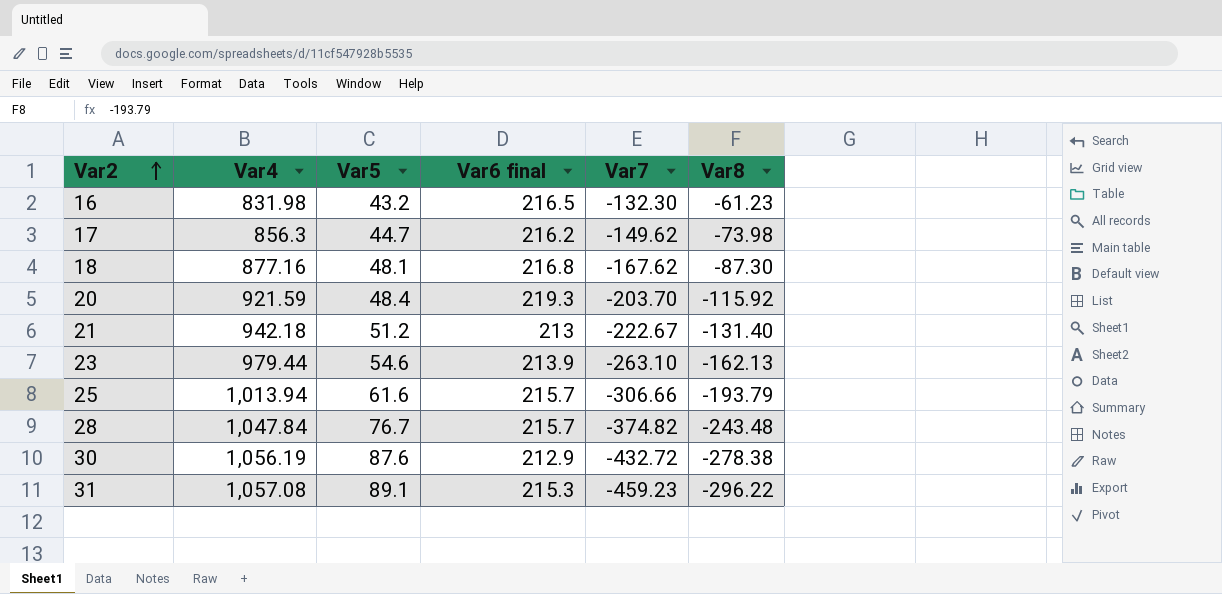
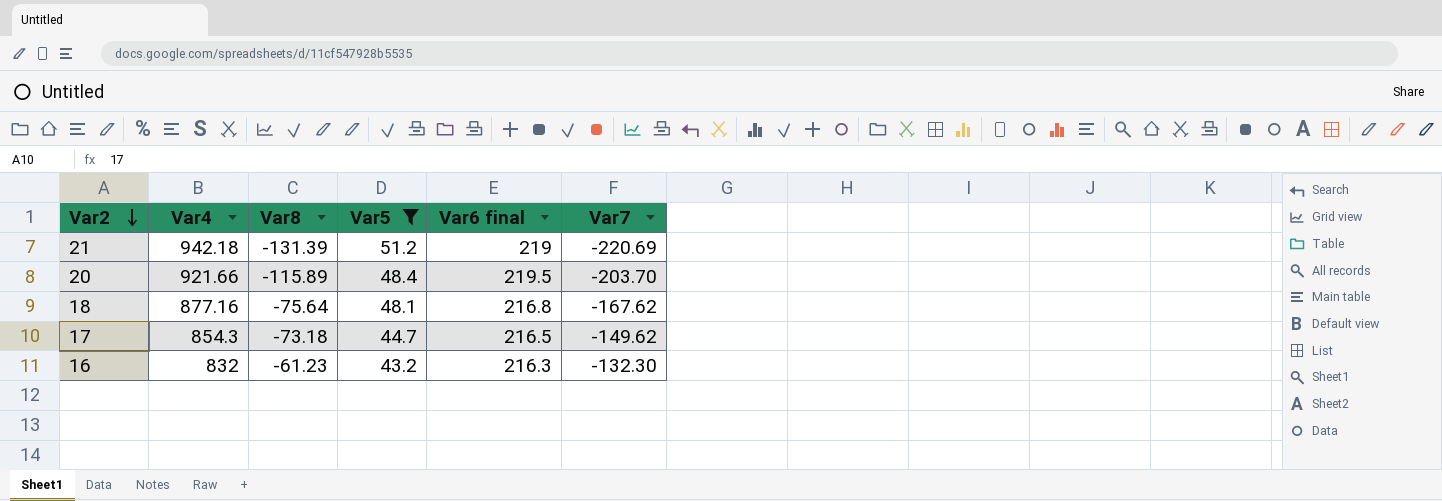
filter: none -> Var5 <= 51.2
row order: Var2 ascending -> Var2 descending
column Var8 | position: 6 -> 3
21 | Var8: -131.40 -> -131.39
21 | Var6 final: 213 -> 219
21 | Var7: -222.67 -> -220.69
20 | Var4: 921.59 -> 921.66
20 | Var8: -115.92 -> -115.89
20 | Var6 final: 219.3 -> 219.5
18 | Var8: -87.30 -> -75.64
17 | Var4: 856.3 -> 854.3
17 | Var8: -73.98 -> -73.18
17 | Var6 final: 216.2 -> 216.5
16 | Var4: 831.98 -> 832
16 | Var6 final: 216.5 -> 216.3

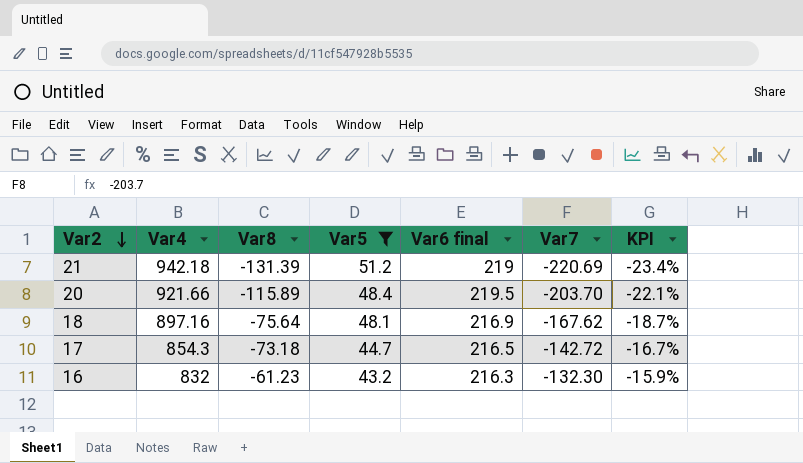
column KPI | formula: none -> [Var7] / [Var4]
18 | Var4: 877.16 -> 897.16
18 | Var6 final: 216.8 -> 216.9
17 | Var7: -149.62 -> -142.72

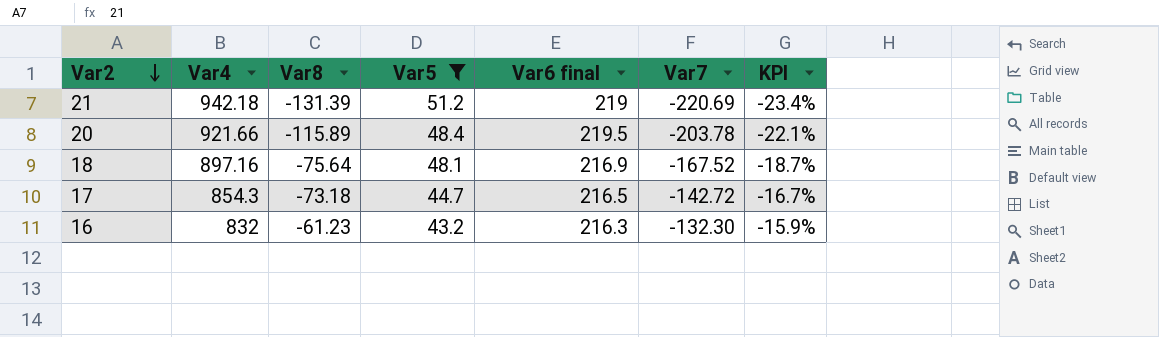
20 | Var7: -203.70 -> -203.78
18 | Var7: -167.62 -> -167.52

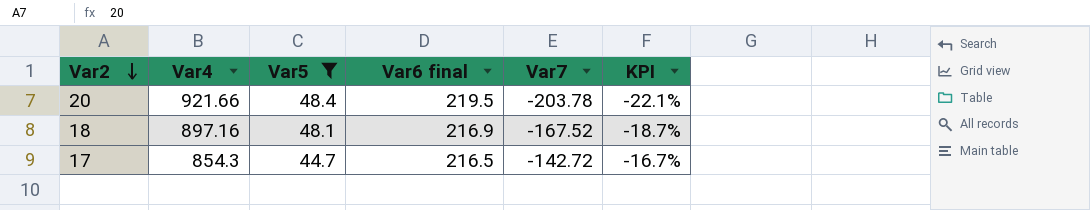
column Var8 | position: 3 -> none
row 21: 942.18 | -131.39 | 51.2 | 219 | -220.69 | -23.4% -> none
row 16: 832 | -61.23 | 43.2 | 216.3 | -132.30 | -15.9% -> none

